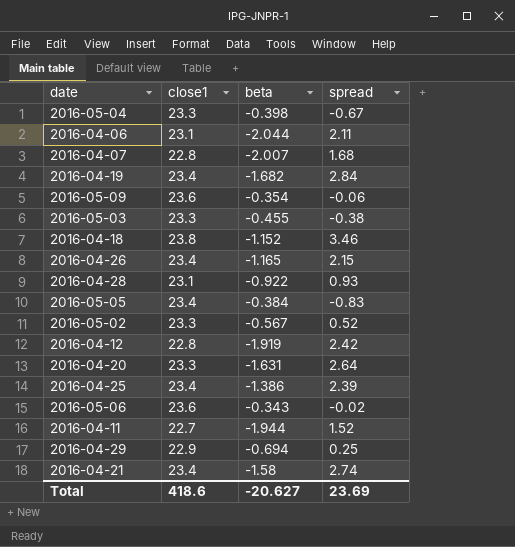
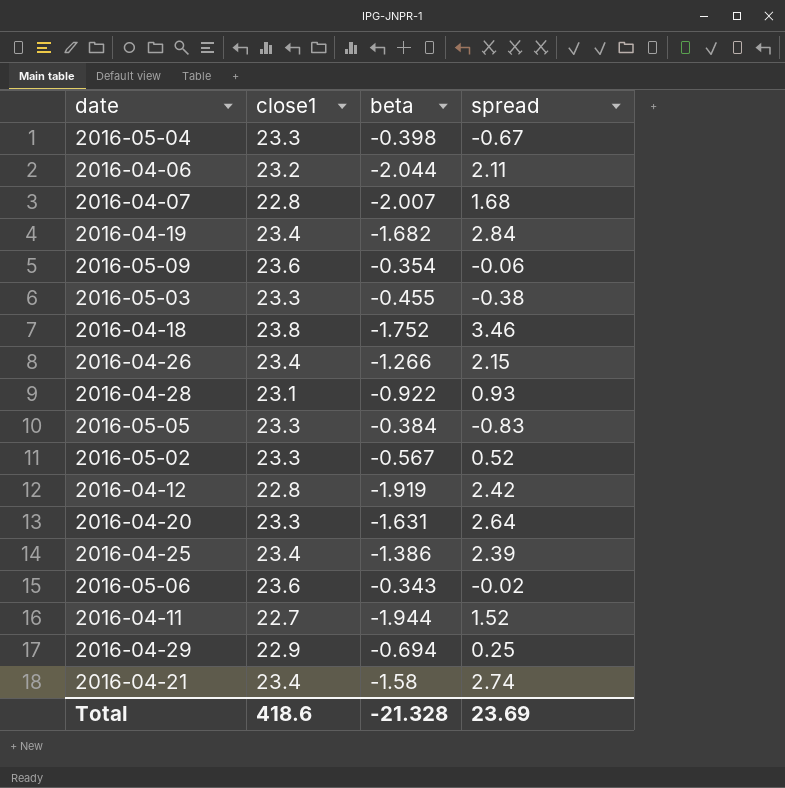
2016-04-06 | close1: 23.1 -> 23.2
2016-04-18 | beta: -1.152 -> -1.752
2016-04-26 | beta: -1.165 -> -1.266
2016-05-05 | close1: 23.4 -> 23.3
Total | beta: -20.627 -> -21.328

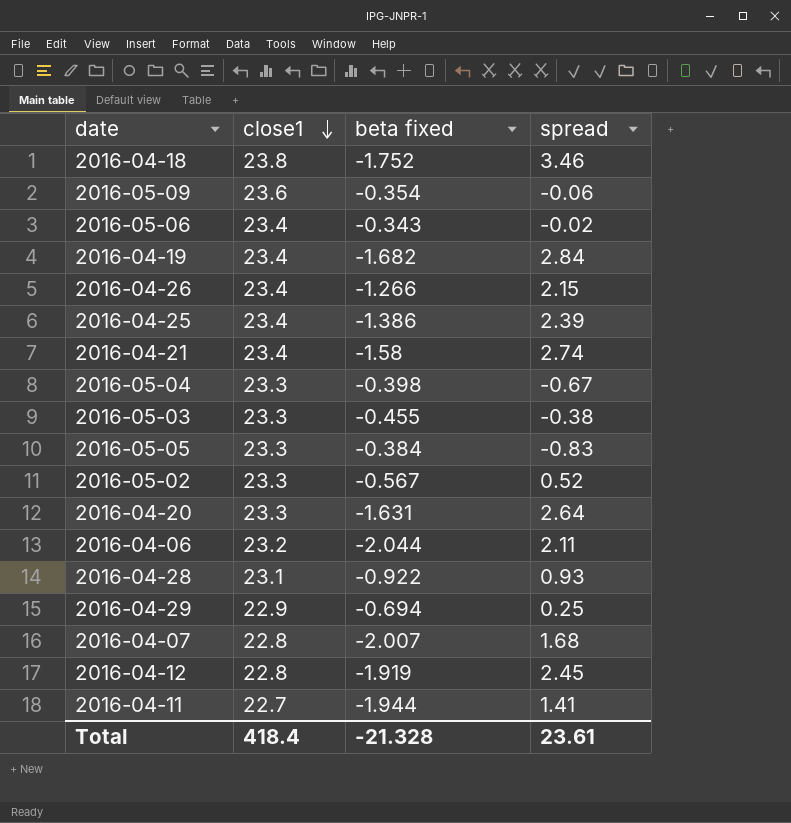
row order: none -> close1 descending
column name: beta -> beta fixed
2016-05-06 | close1: 23.6 -> 23.4
2016-04-12 | spread: 2.42 -> 2.45
2016-04-11 | spread: 1.52 -> 1.41
Total | close1: 418.6 -> 418.4
Total | spread: 23.69 -> 23.61

